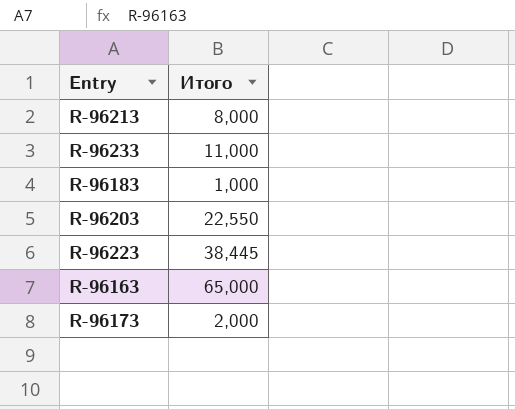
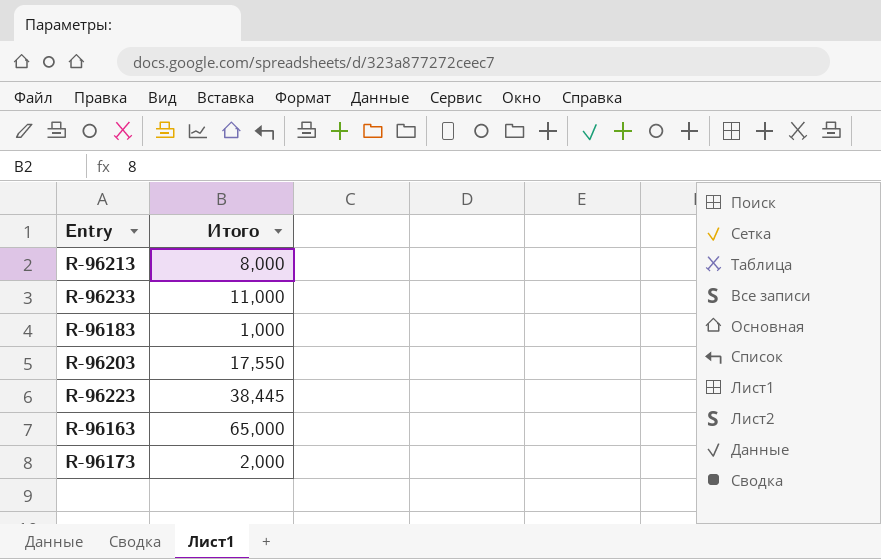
R-96203 | Итого: 22,550 -> 17,550

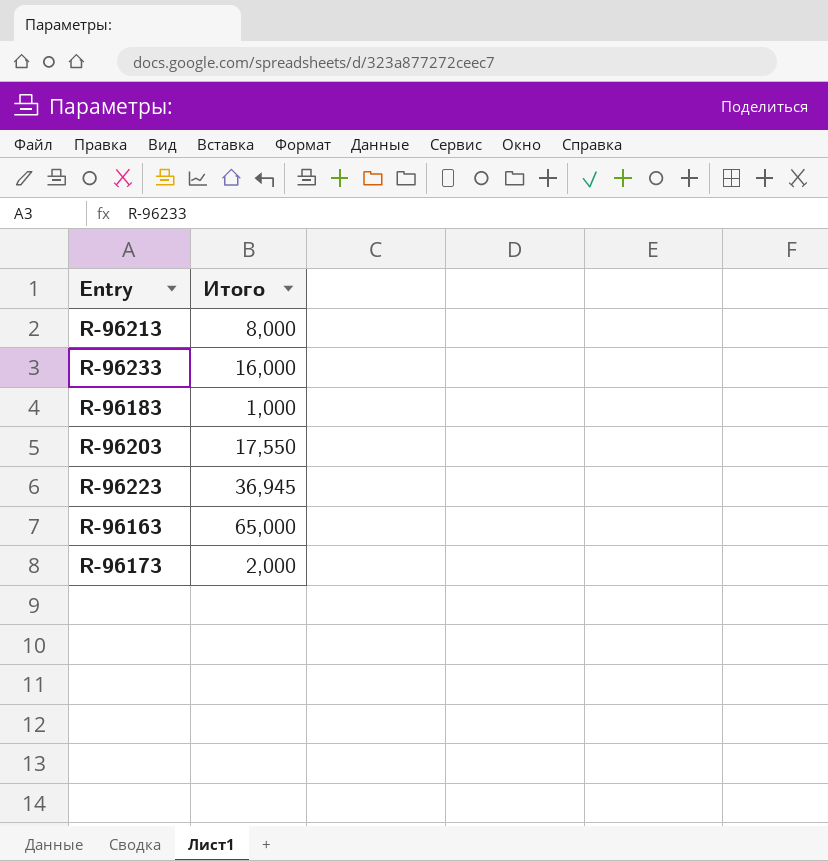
R-96233 | Итого: 11,000 -> 16,000
R-96223 | Итого: 38,445 -> 36,945

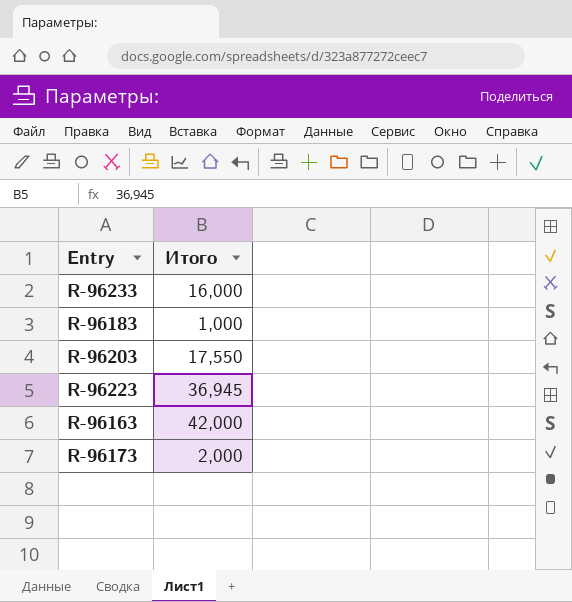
row R-96213: 8,000 -> none
R-96163 | Итого: 65,000 -> 42,000

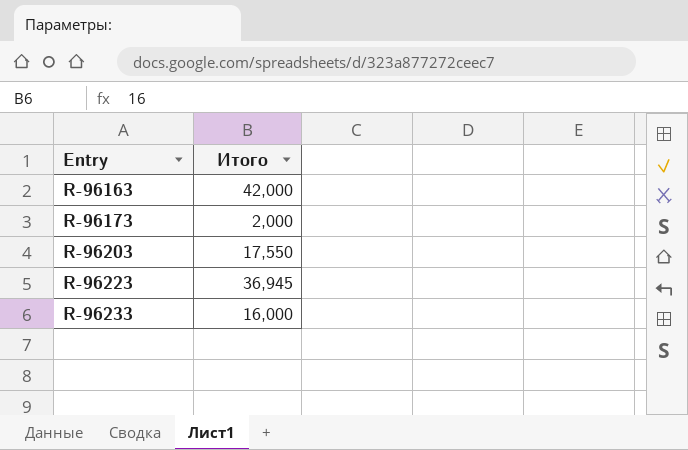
row order: none -> Entry ascending
row R-96183: 1,000 -> none

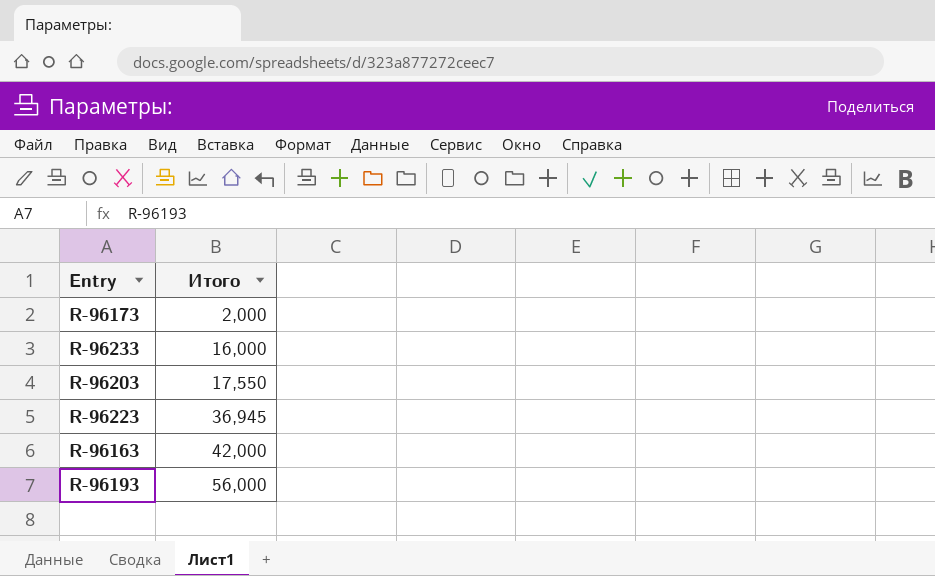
row order: Entry ascending -> Итого ascending
row R-96193: none -> 56,000

